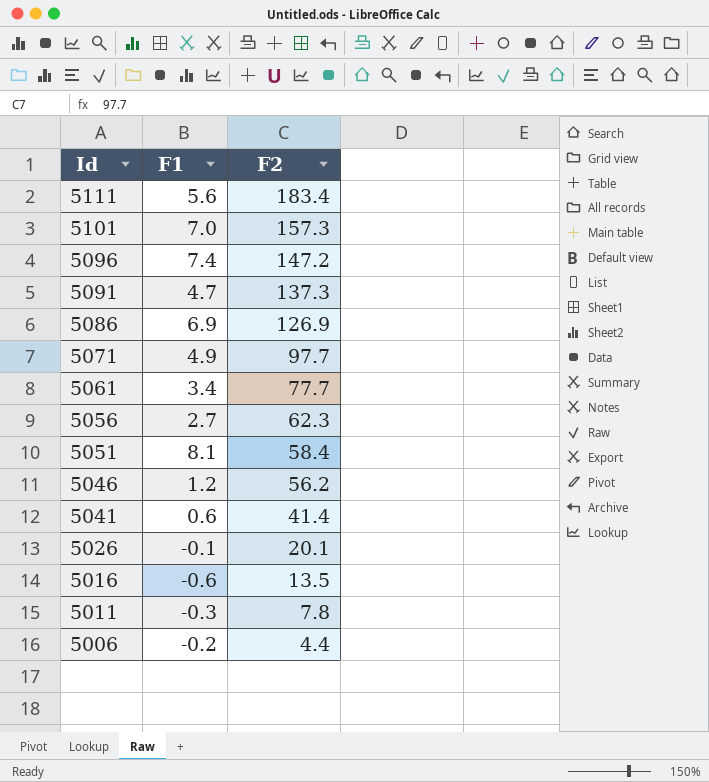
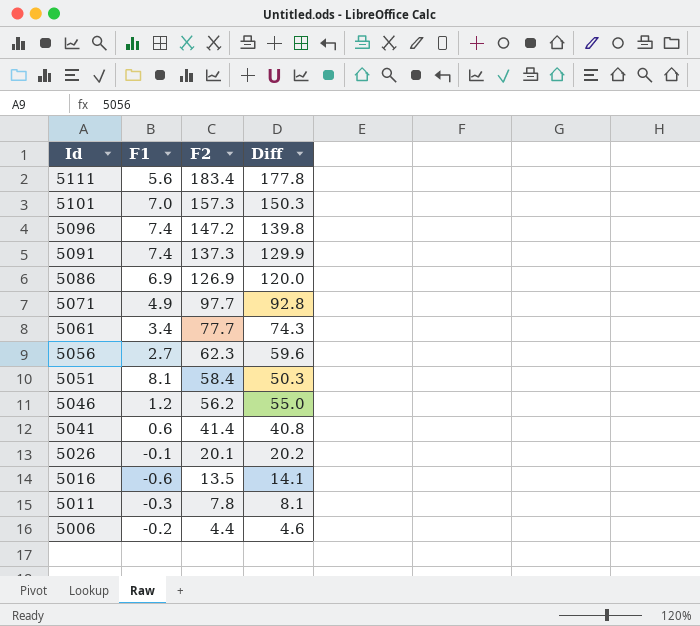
column Diff | formula: none -> [F2] - [F1]
5091 | F1: 4.7 -> 7.4

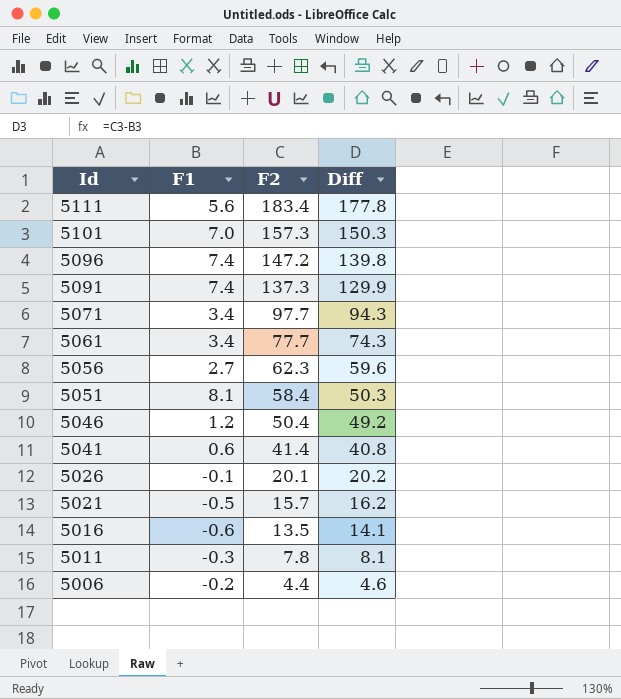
row 5086: 6.9 | 126.9 | 120.0 -> none
5071 | F1: 4.9 -> 3.4
5071 | Diff: 92.8 -> 94.3
5046 | F2: 56.2 -> 50.4
5046 | Diff: 55.0 -> 49.2
row 5021: none -> -0.5 | 15.7 | 16.2

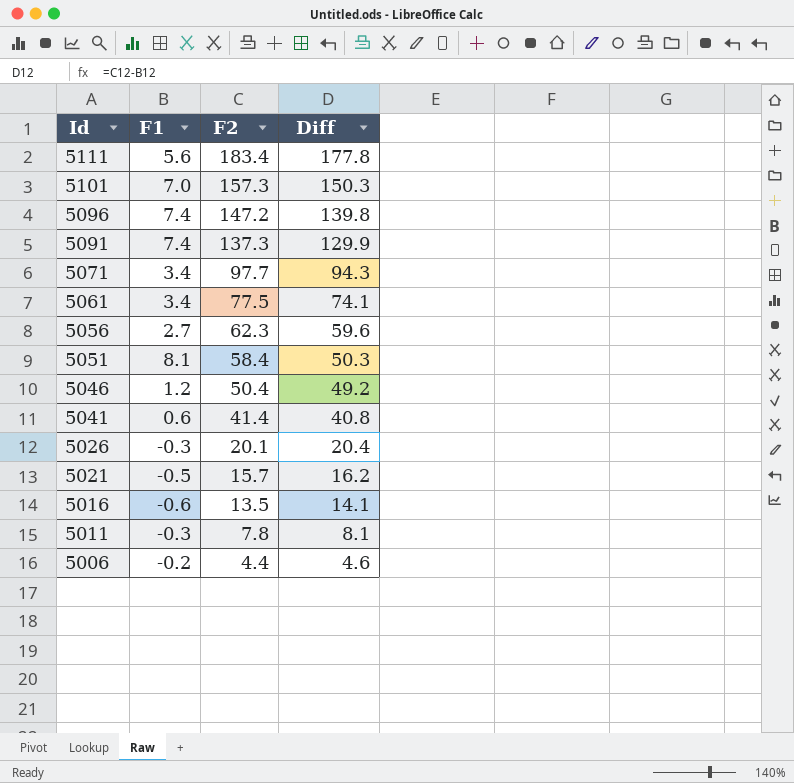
5061 | F2: 77.7 -> 77.5
5061 | Diff: 74.3 -> 74.1
5026 | F1: -0.1 -> -0.3
5026 | Diff: 20.2 -> 20.4

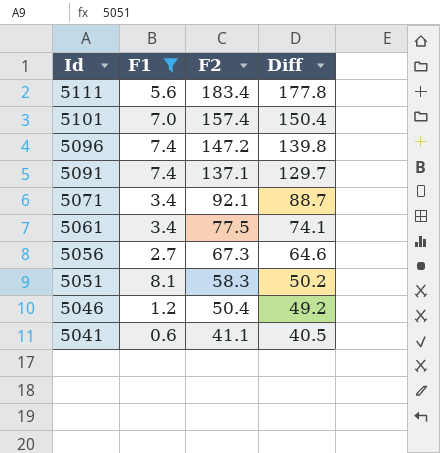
filter: none -> F1 >= 0.6
5101 | F2: 157.3 -> 157.4
5101 | Diff: 150.3 -> 150.4
5091 | F2: 137.3 -> 137.1
5091 | Diff: 129.9 -> 129.7
5071 | F2: 97.7 -> 92.1
5071 | Diff: 94.3 -> 88.7
5056 | F2: 62.3 -> 67.3
5056 | Diff: 59.6 -> 64.6
5051 | F2: 58.4 -> 58.3
5051 | Diff: 50.3 -> 50.2
5041 | F2: 41.4 -> 41.1
5041 | Diff: 40.8 -> 40.5

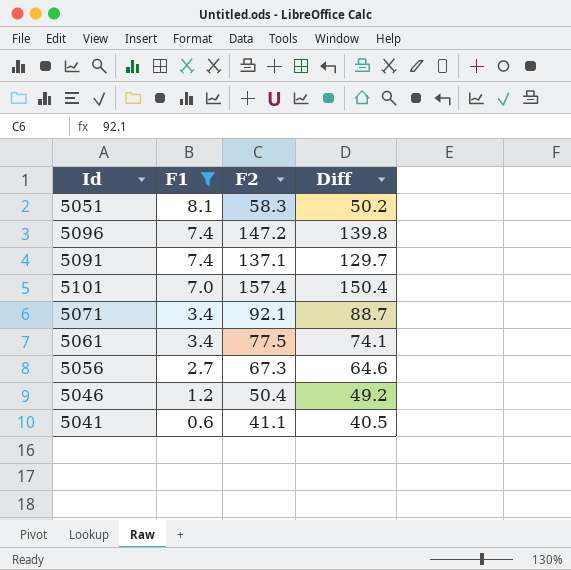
row order: Id descending -> F1 descending
row 5111: 5.6 | 183.4 | 177.8 -> none

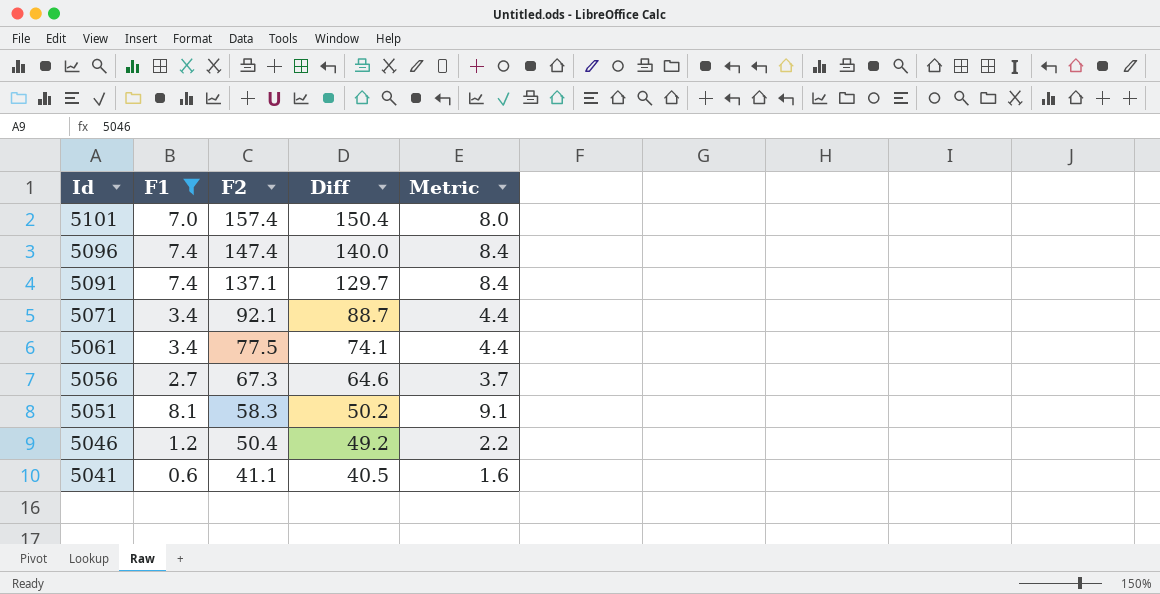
row order: F1 descending -> Id descending
column Metric | formula: none -> [F1] + 1
5096 | F2: 147.2 -> 147.4
5096 | Diff: 139.8 -> 140.0

